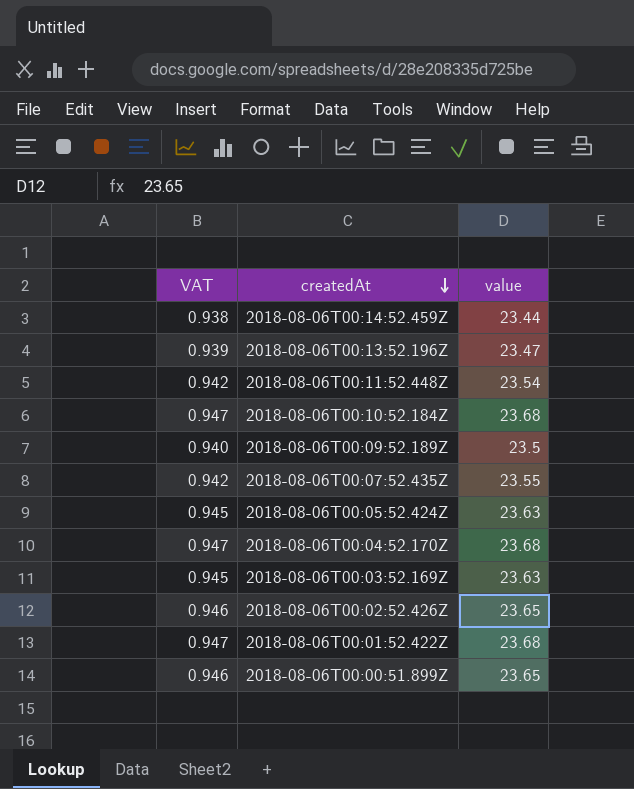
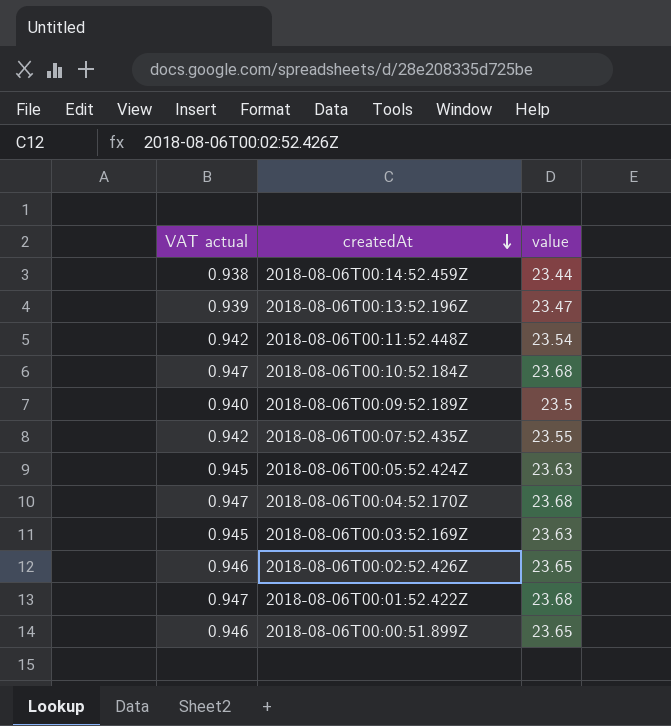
column name: VAT -> VAT actual

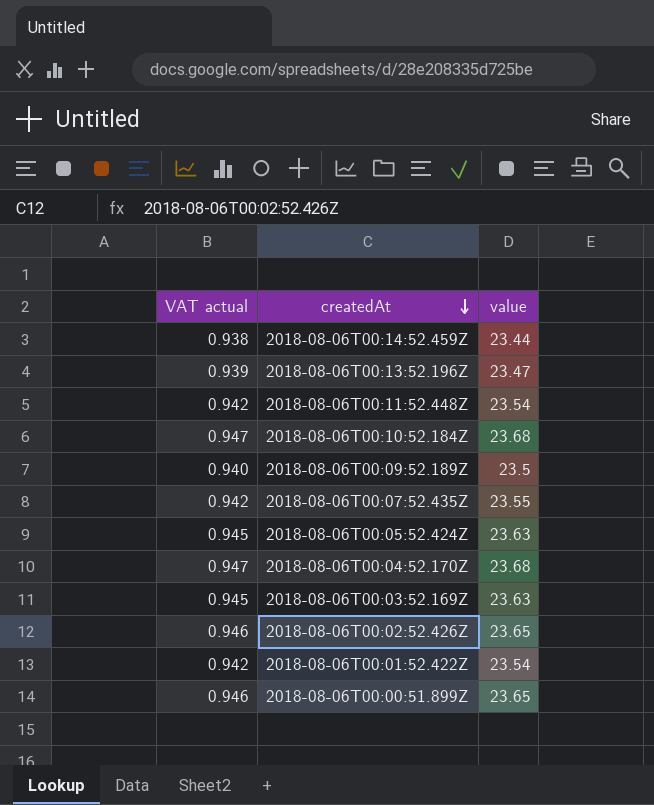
2018-08-06T00:01:52.422Z | VAT actual: 0.947 -> 0.942
2018-08-06T00:01:52.422Z | value: 23.68 -> 23.54

